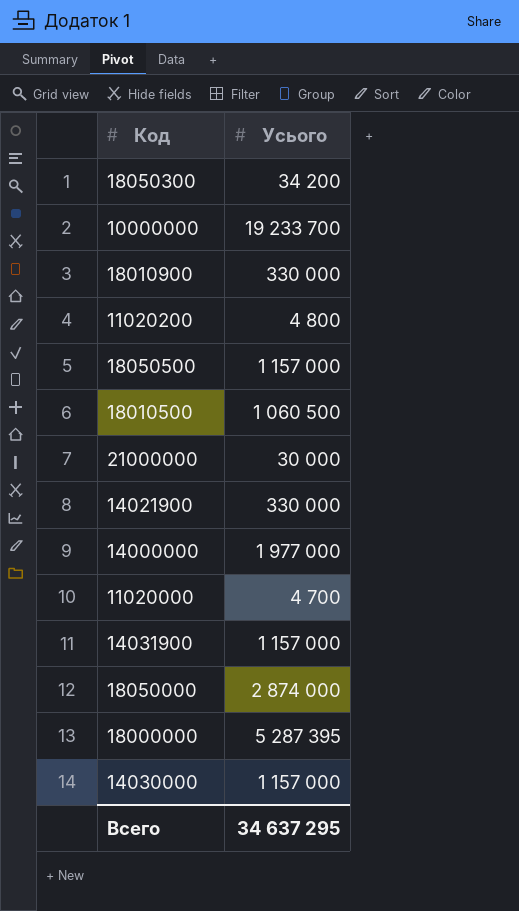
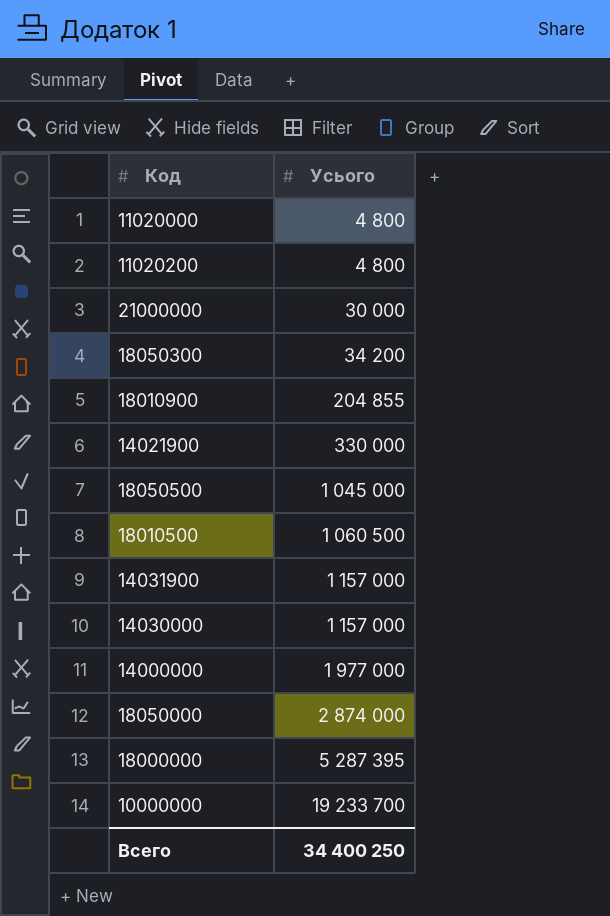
row order: none -> Усього ascending
11020000 | Усього: 4 700 -> 4 800
18010900 | Усього: 330 000 -> 204 855
18050500 | Усього: 1 157 000 -> 1 045 000
Всего | Усього: 34 637 295 -> 34 400 250

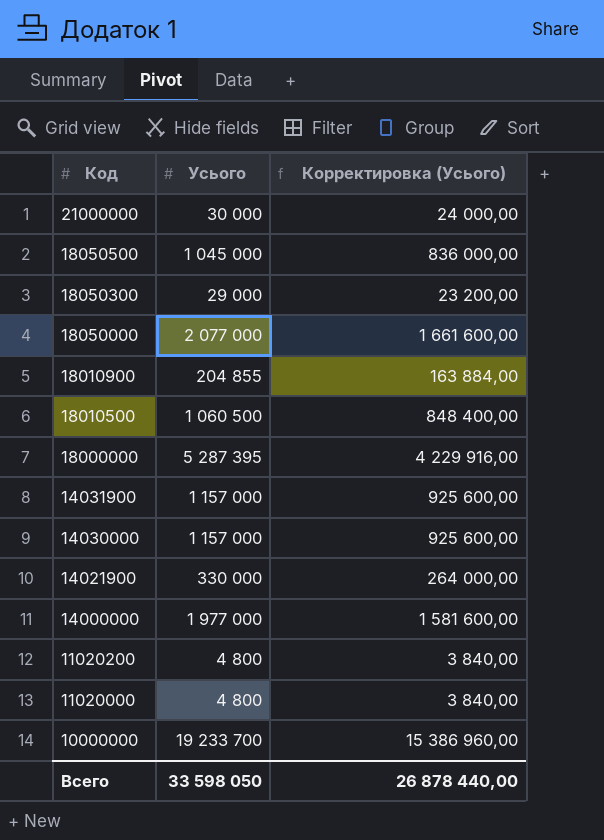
row order: Усього ascending -> Код descending
column Корректировка (Усього) | formula: none -> [Усього] * 0,8
18050300 | Усього: 34 200 -> 29 000
18050000 | Усього: 2 874 000 -> 2 077 000
Всего | Усього: 34 400 250 -> 33 598 050

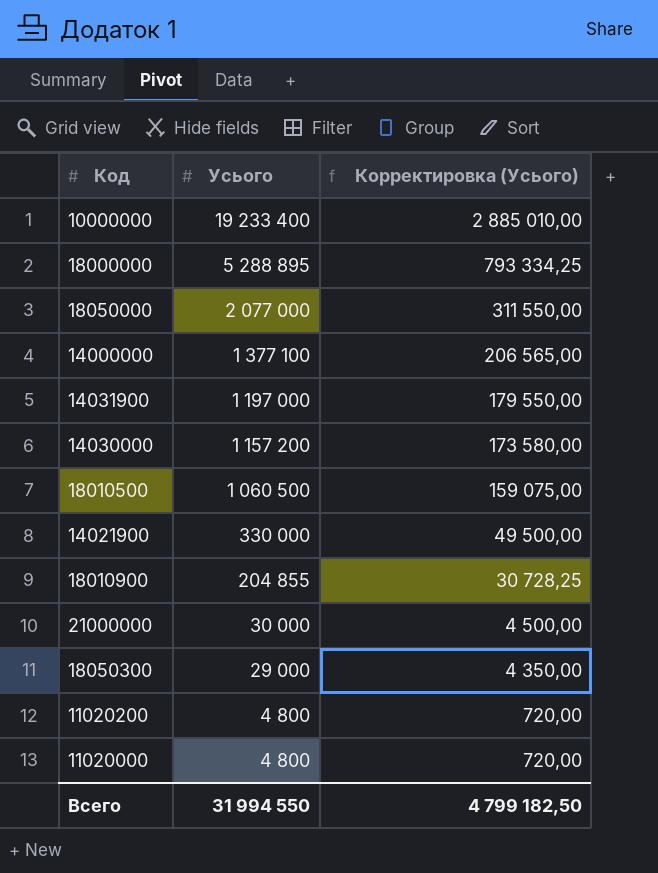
row order: Код descending -> Усього descending
column Корректировка (Усього) | formula: [Усього] * 0,8 -> [Усього] * 0,15
row 18050500: 1 045 000 | 836 000,00 -> none
10000000 | Усього: 19 233 700 -> 19 233 400
18000000 | Усього: 5 287 395 -> 5 288 895
14000000 | Усього: 1 977 000 -> 1 377 100
14031900 | Усього: 1 157 000 -> 1 197 000
14030000 | Усього: 1 157 000 -> 1 157 200
Всего | Усього: 33 598 050 -> 31 994 550
Всего | Корректировка (Усього): 26 878 440,00 -> 4 799 182,50

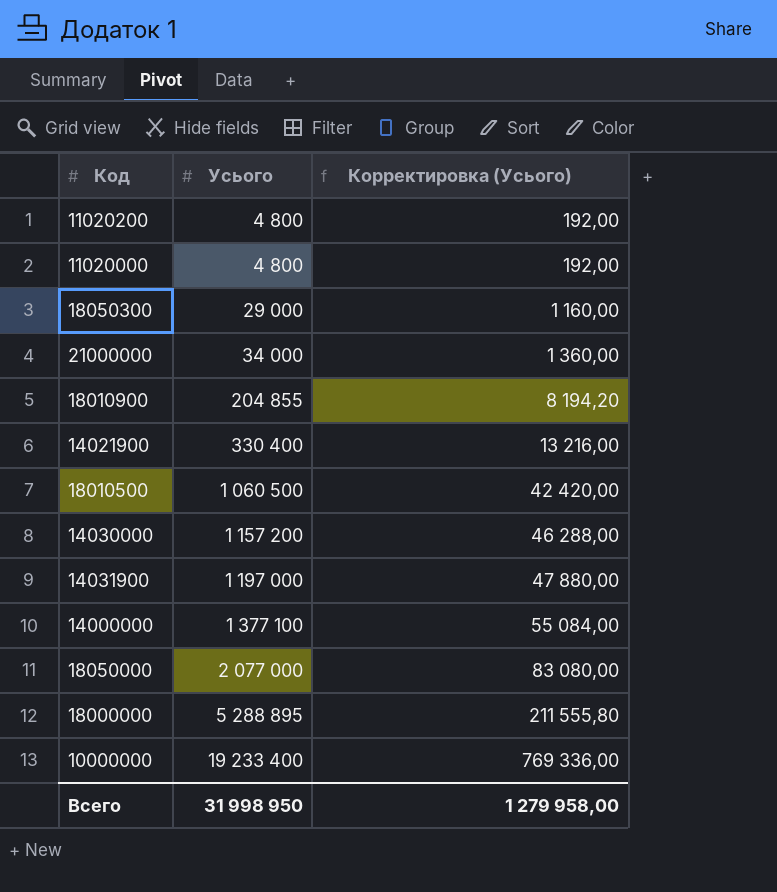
row order: Усього descending -> Усього ascending
column Корректировка (Усього) | formula: [Усього] * 0,15 -> [Усього] * 0,04
21000000 | Усього: 30 000 -> 34 000
14021900 | Усього: 330 000 -> 330 400
Всего | Усього: 31 994 550 -> 31 998 950
Всего | Корректировка (Усього): 4 799 182,50 -> 1 279 958,00

